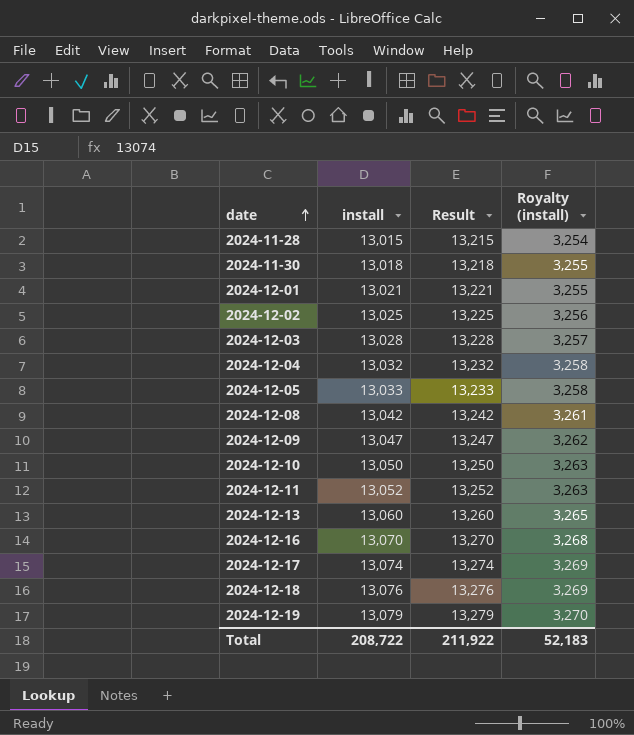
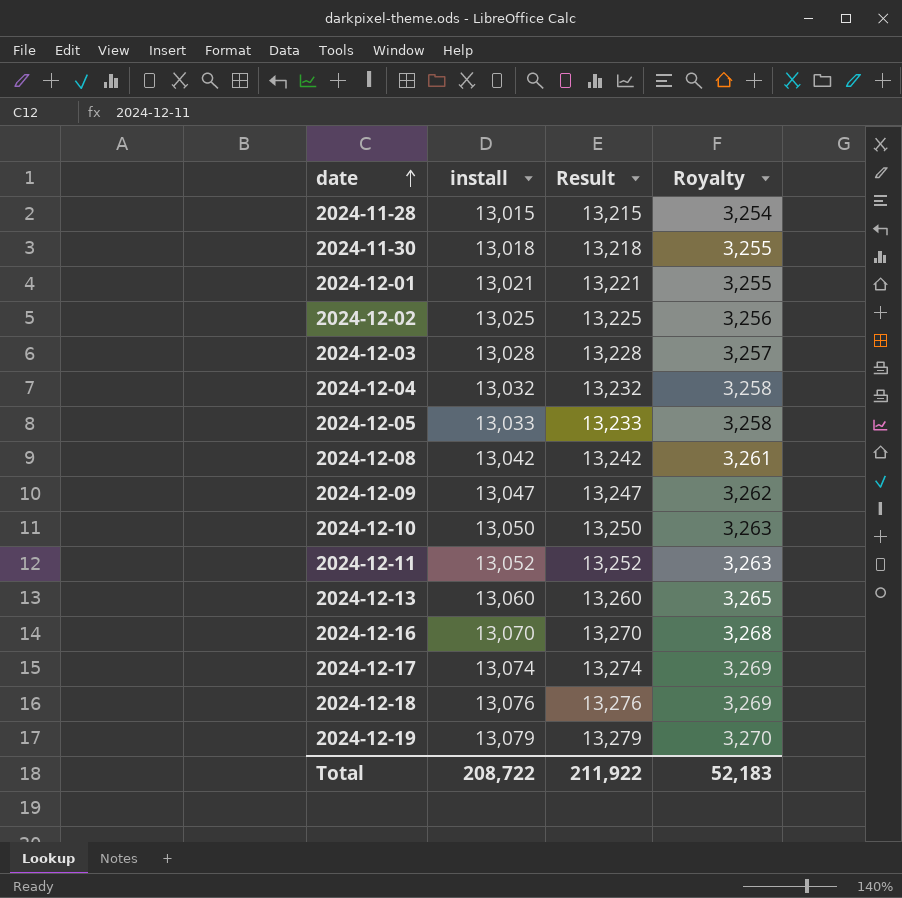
column name: Royalty (install) -> Royalty

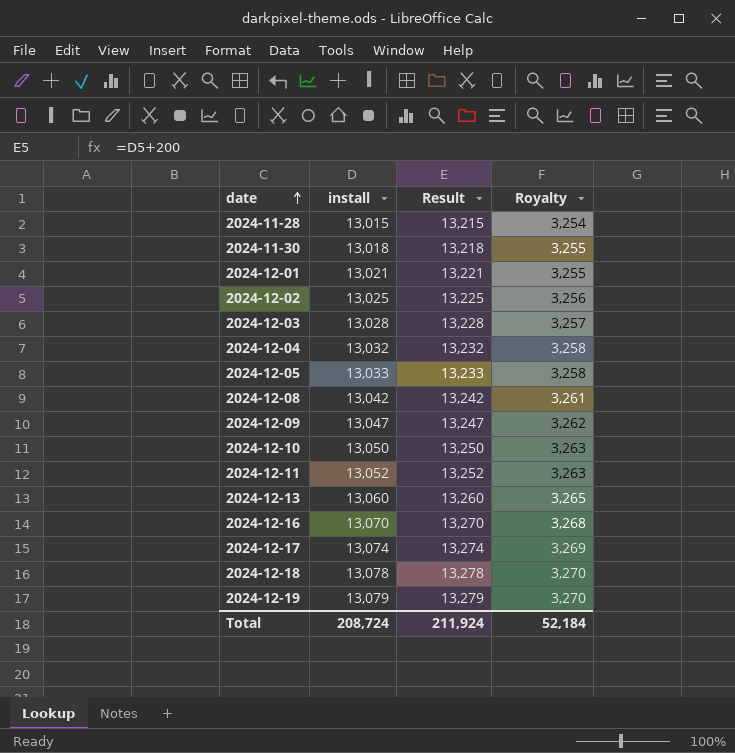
2024-12-18 | install: 13,076 -> 13,078
2024-12-18 | Result: 13,276 -> 13,278
2024-12-18 | Royalty: 3,269 -> 3,270
Total | install: 208,722 -> 208,724
Total | Result: 211,922 -> 211,924
Total | Royalty: 52,183 -> 52,184

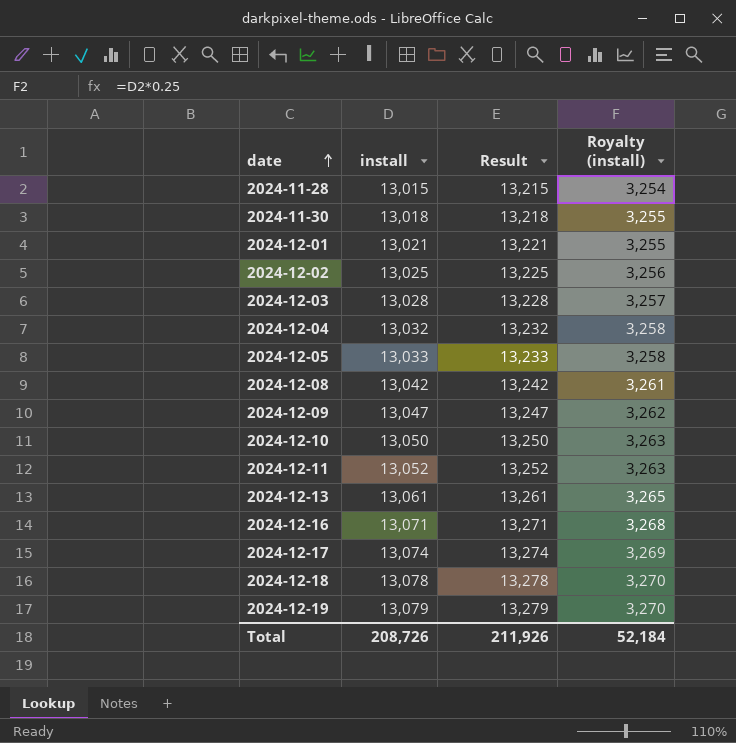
column name: Royalty -> Royalty (install)
2024-12-13 | install: 13,060 -> 13,061
2024-12-13 | Result: 13,260 -> 13,261
2024-12-16 | install: 13,070 -> 13,071
2024-12-16 | Result: 13,270 -> 13,271
Total | install: 208,724 -> 208,726
Total | Result: 211,924 -> 211,926

